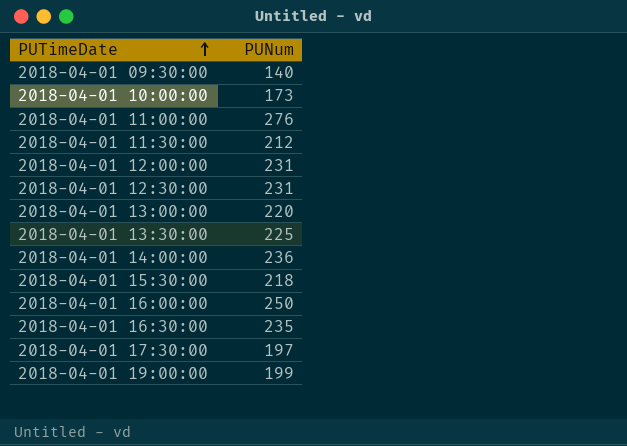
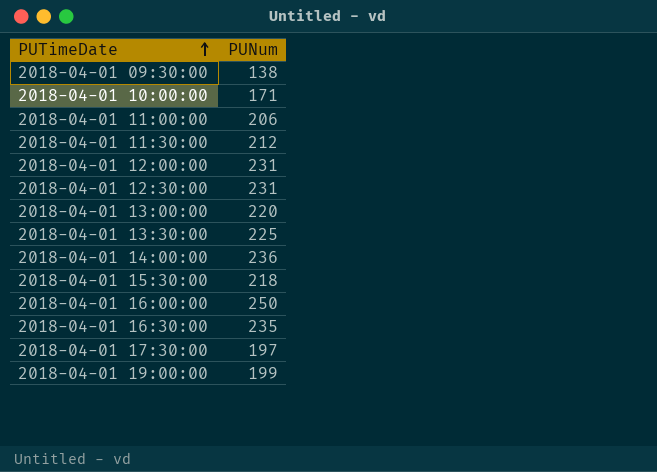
2018-04-01 09:30:00 | PUNum: 140 -> 138
2018-04-01 10:00:00 | PUNum: 173 -> 171
2018-04-01 11:00:00 | PUNum: 276 -> 206

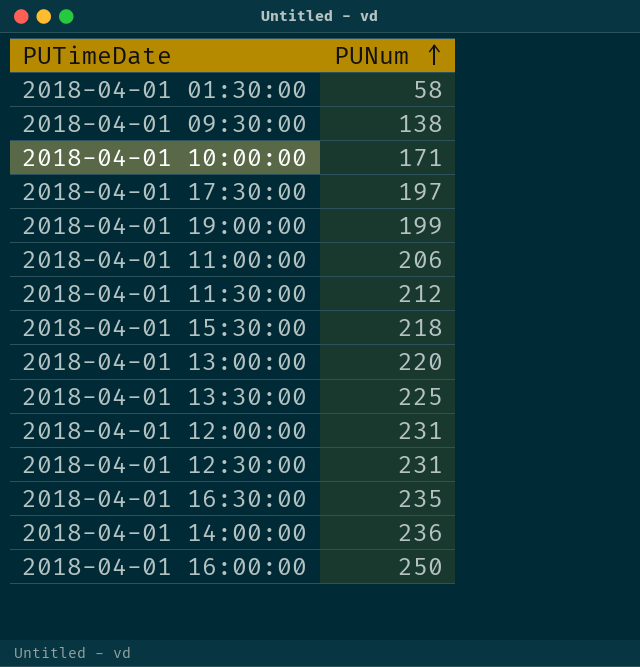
row order: PUTimeDate ascending -> PUNum ascending
row 2018-04-01 01:30:00: none -> 58

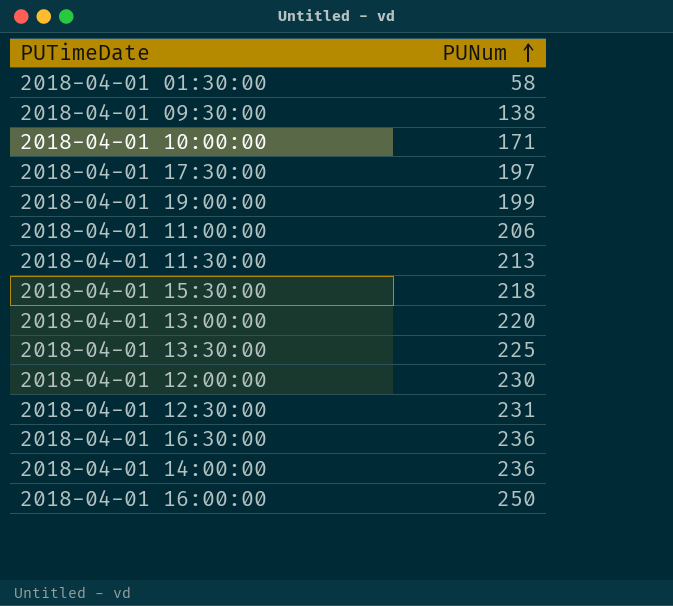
2018-04-01 11:30:00 | PUNum: 212 -> 213
2018-04-01 12:00:00 | PUNum: 231 -> 230
2018-04-01 16:30:00 | PUNum: 235 -> 236

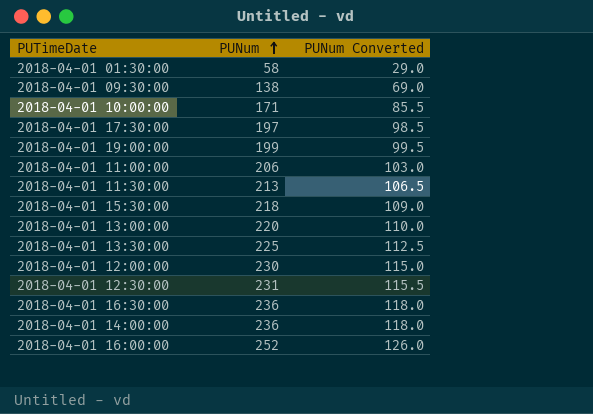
column PUNum Converted | formula: none -> [PUNum] * 0.5
2018-04-01 16:00:00 | PUNum: 250 -> 252

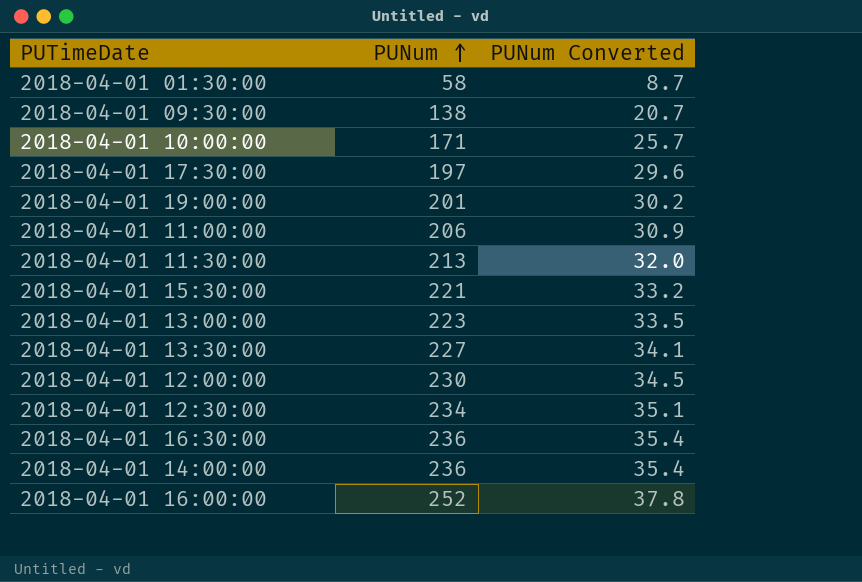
column PUNum Converted | formula: [PUNum] * 0.5 -> [PUNum] * 0.15
2018-04-01 19:00:00 | PUNum: 199 -> 201
2018-04-01 15:30:00 | PUNum: 218 -> 221
2018-04-01 13:00:00 | PUNum: 220 -> 223
2018-04-01 13:30:00 | PUNum: 225 -> 227
2018-04-01 12:30:00 | PUNum: 231 -> 234

